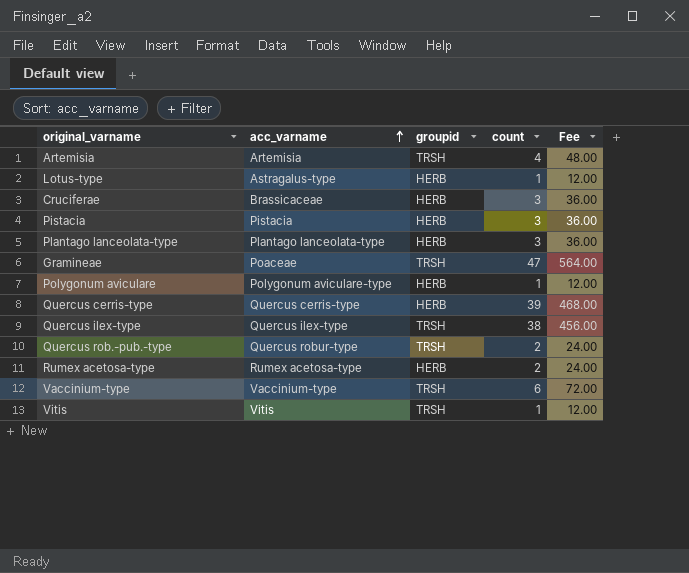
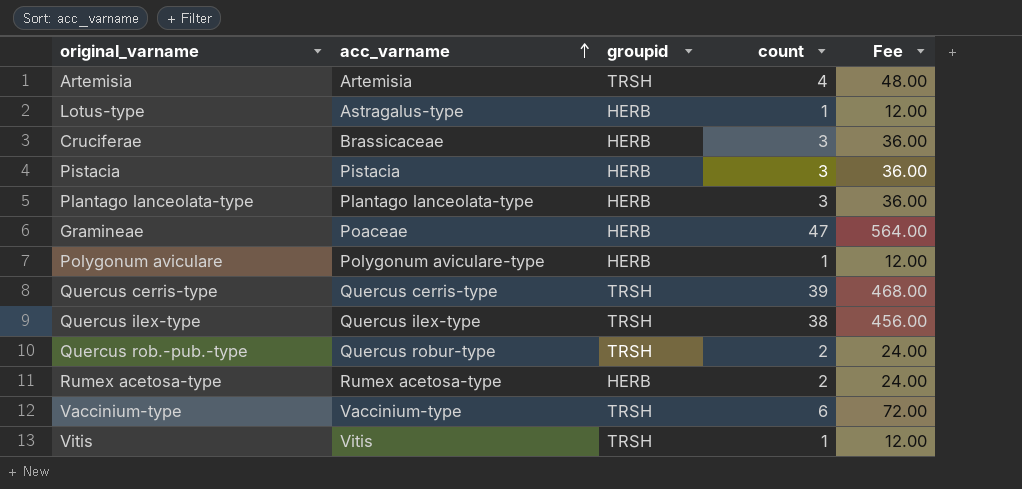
Gramineae | groupid: TRSH -> HERB
Quercus cerris-type | groupid: HERB -> TRSH

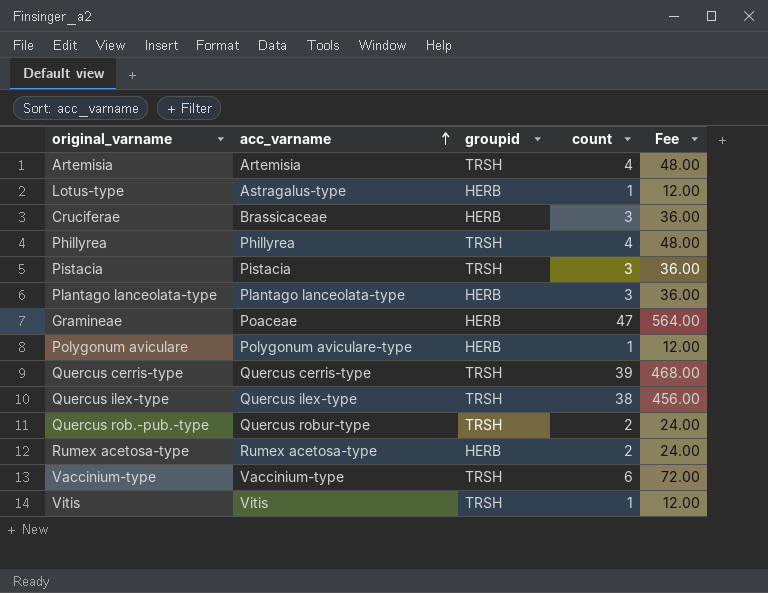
row Phillyrea: none -> Phillyrea | TRSH | 4 | 48.00
Pistacia | groupid: HERB -> TRSH

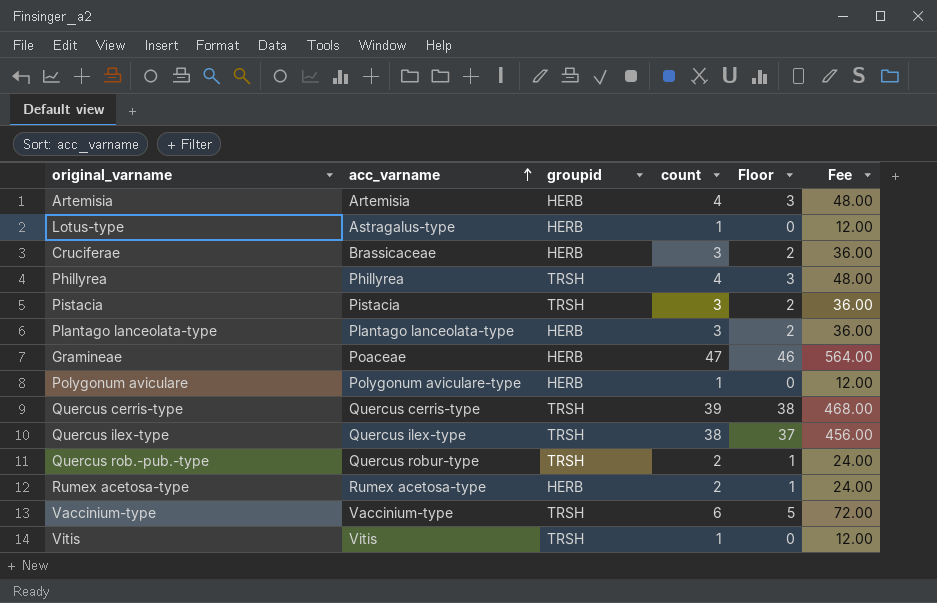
column Floor | formula: none -> [count] - 1
Artemisia | groupid: TRSH -> HERB

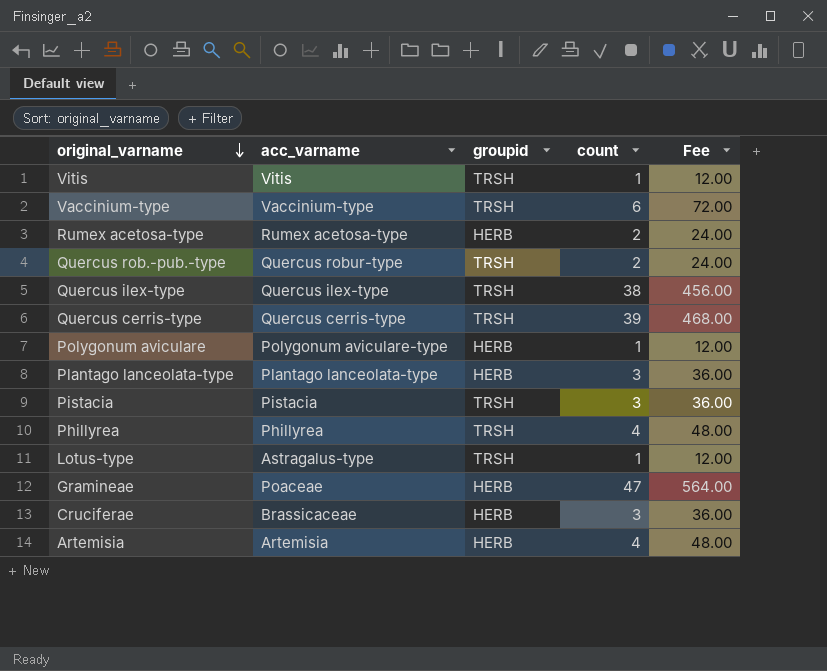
row order: acc_varname ascending -> original_varname descending
column Floor | formula: [count] - 1 -> none
Lotus-type | groupid: HERB -> TRSH

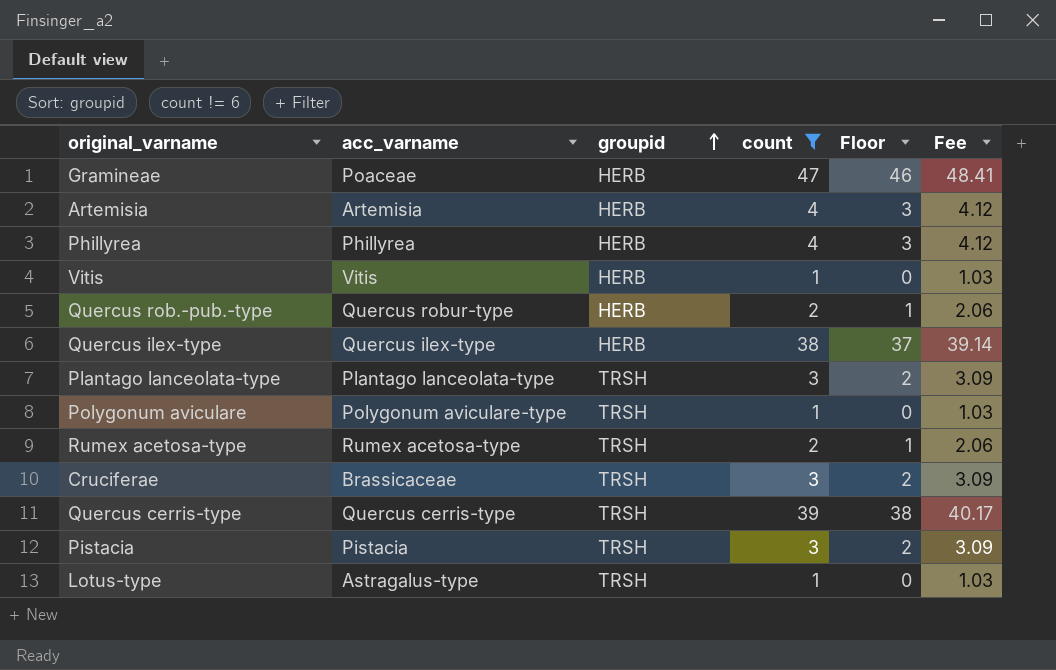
filter: none -> count != 6
row order: original_varname descending -> groupid ascending
column Floor | formula: none -> [count] - 1
column Fee | formula: [count] * 12 -> [count] * 1.03
Phillyrea | groupid: TRSH -> HERB
Vitis | groupid: TRSH -> HERB
Quercus rob.-pub.-type | groupid: TRSH -> HERB
Quercus ilex-type | groupid: TRSH -> HERB
Plantago lanceolata-type | groupid: HERB -> TRSH
Polygonum aviculare | groupid: HERB -> TRSH
Rumex acetosa-type | groupid: HERB -> TRSH
Cruciferae | groupid: HERB -> TRSH

